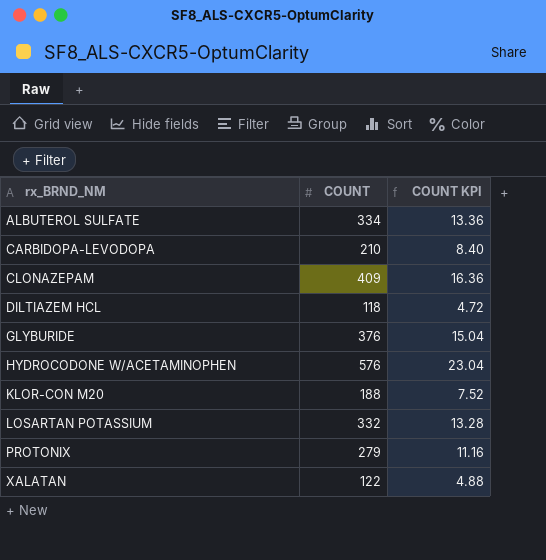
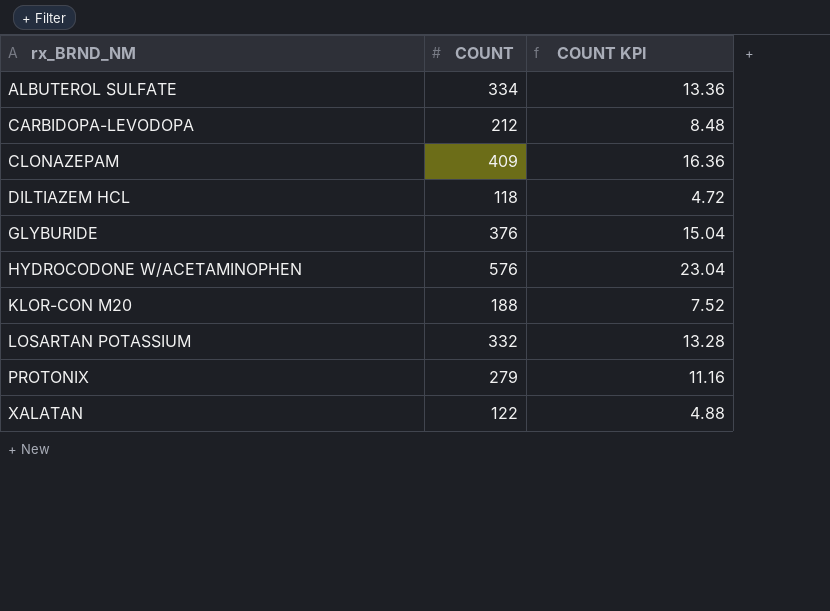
CARBIDOPA-LEVODOPA | COUNT: 210 -> 212
CARBIDOPA-LEVODOPA | COUNT KPI: 8.40 -> 8.48

